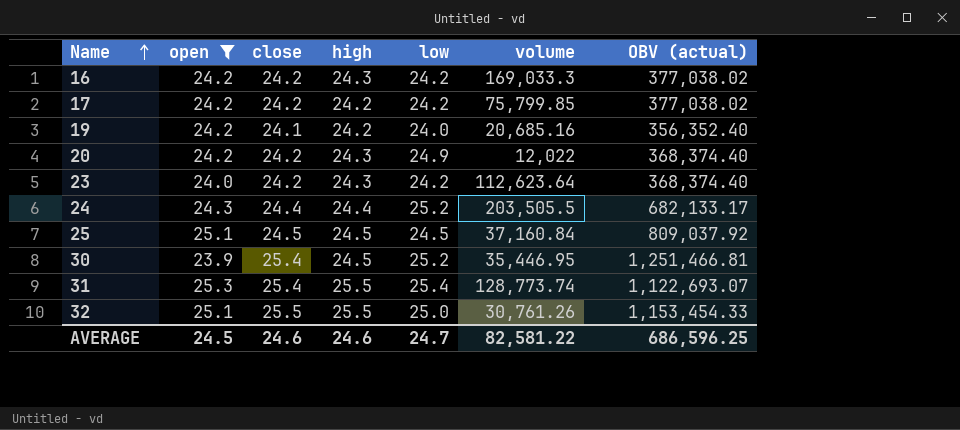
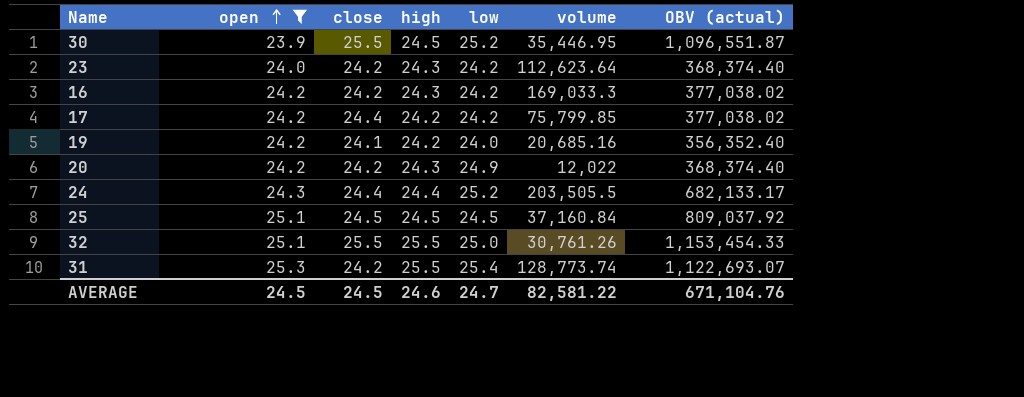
row order: Name ascending -> open ascending
30 | close: 25.4 -> 25.5
30 | OBV (actual): 1,251,466.81 -> 1,096,551.87
17 | close: 24.2 -> 24.4
31 | close: 25.4 -> 24.2
AVERAGE | close: 24.6 -> 24.5
AVERAGE | OBV (actual): 686,596.25 -> 671,104.76

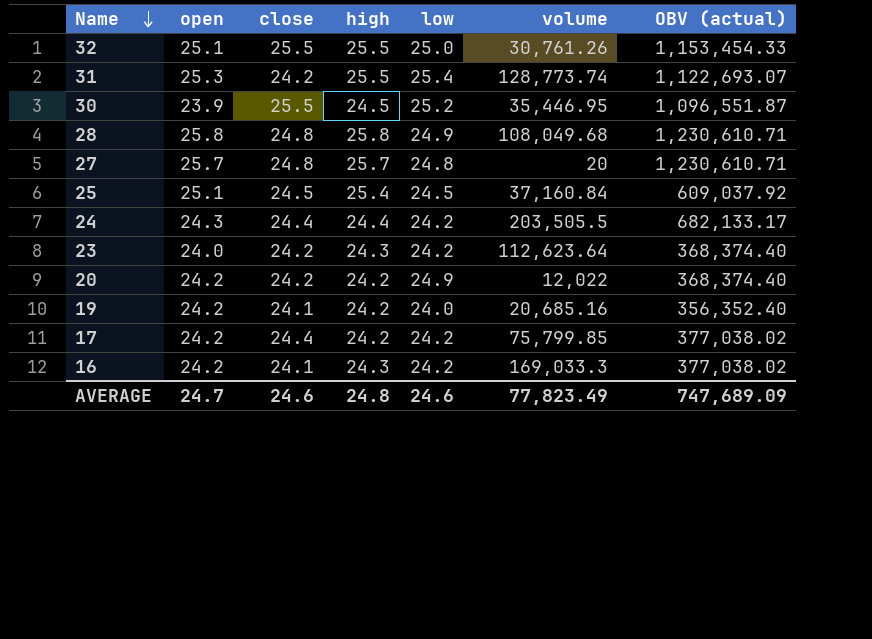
filter: open <= 25.3 -> none
row order: open ascending -> Name descending
25 | high: 24.5 -> 25.4
25 | OBV (actual): 809,037.92 -> 609,037.92
24 | low: 25.2 -> 24.2
20 | high: 24.3 -> 24.2
16 | close: 24.2 -> 24.1
AVERAGE | open: 24.5 -> 24.7
AVERAGE | close: 24.5 -> 24.6
AVERAGE | high: 24.6 -> 24.8
AVERAGE | low: 24.7 -> 24.6
AVERAGE | volume: 82,581.22 -> 77,823.49
AVERAGE | OBV (actual): 671,104.76 -> 747,689.09

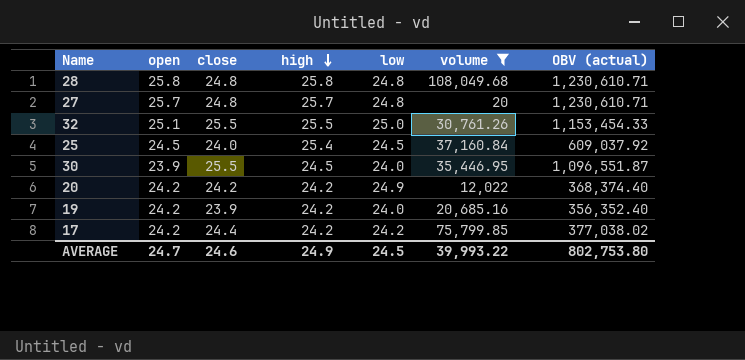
filter: none -> volume <= 108,049.68
row order: Name descending -> high descending
28 | low: 24.9 -> 24.8
25 | open: 25.1 -> 24.5
25 | close: 24.5 -> 24.0
30 | low: 25.2 -> 24.0
19 | close: 24.1 -> 23.9
AVERAGE | high: 24.8 -> 24.9
AVERAGE | low: 24.6 -> 24.5
AVERAGE | volume: 77,823.49 -> 39,993.22
AVERAGE | OBV (actual): 747,689.09 -> 802,753.80

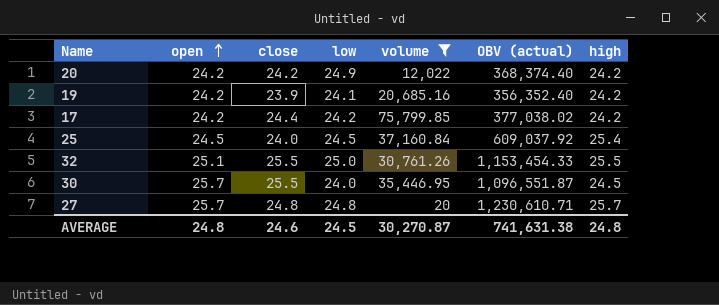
row order: high descending -> open ascending
column high | position: 4 -> 7
row 28: 25.8 | 24.8 | 25.8 | 24.8 | 108,049.68 | 1,230,610.71 -> none
19 | low: 24.0 -> 24.1
30 | open: 23.9 -> 25.7
AVERAGE | open: 24.7 -> 24.8
AVERAGE | volume: 39,993.22 -> 30,270.87
AVERAGE | OBV (actual): 802,753.80 -> 741,631.38
AVERAGE | high: 24.9 -> 24.8

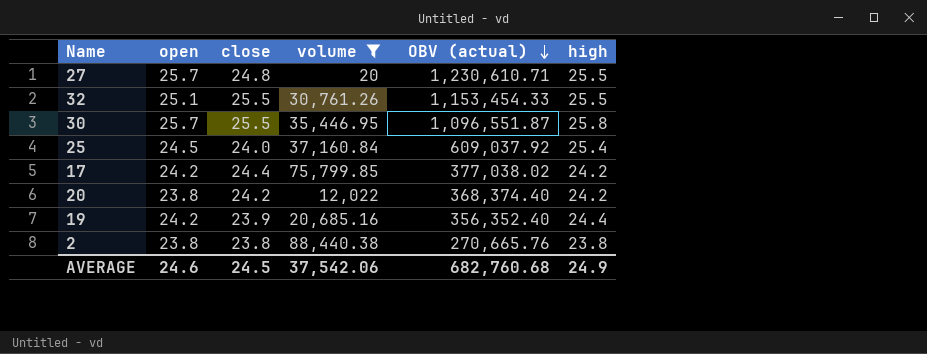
row order: open ascending -> OBV (actual) descending
column low | position: 4 -> none
27 | high: 25.7 -> 25.5
30 | high: 24.5 -> 25.8
20 | open: 24.2 -> 23.8
19 | high: 24.2 -> 24.4
row 2: none -> 23.8 | 23.8 | 88,440.38 | 270,665.76 | 23.8
AVERAGE | open: 24.8 -> 24.6
AVERAGE | close: 24.6 -> 24.5
AVERAGE | volume: 30,270.87 -> 37,542.06
AVERAGE | OBV (actual): 741,631.38 -> 682,760.68
AVERAGE | high: 24.8 -> 24.9

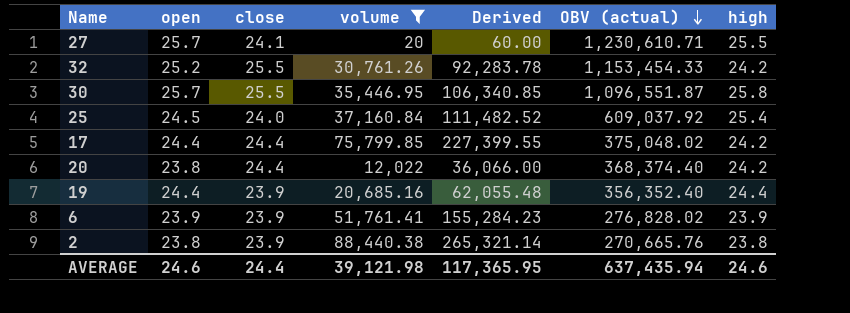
column Derived | formula: none -> [volume] * 3
27 | close: 24.8 -> 24.1
32 | open: 25.1 -> 25.2
32 | high: 25.5 -> 24.2
17 | open: 24.2 -> 24.4
17 | OBV (actual): 377,038.02 -> 375,048.02
20 | close: 24.2 -> 24.4
19 | open: 24.2 -> 24.4
row 6: none -> 23.9 | 23.9 | 51,761.41 | 155,284.23 | 276,828.02 | 23.9
2 | close: 23.8 -> 23.9
AVERAGE | close: 24.5 -> 24.4
AVERAGE | volume: 37,542.06 -> 39,121.98
AVERAGE | OBV (actual): 682,760.68 -> 637,435.94
AVERAGE | high: 24.9 -> 24.6

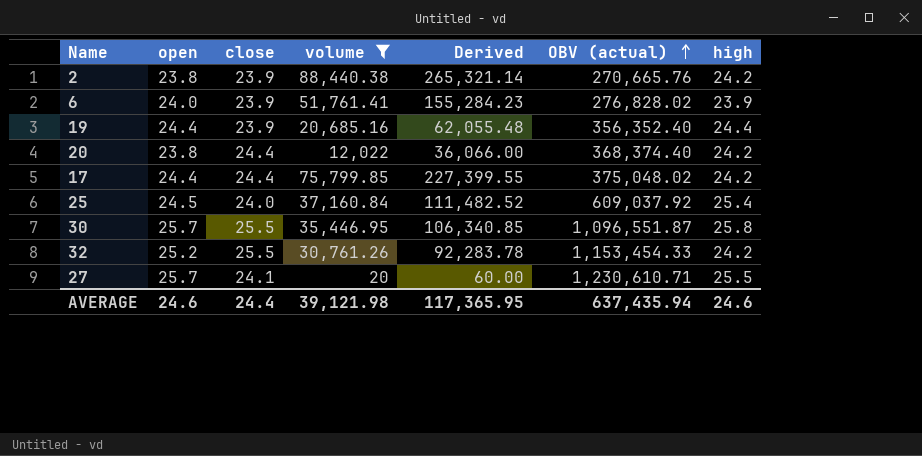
row order: OBV (actual) descending -> OBV (actual) ascending
2 | high: 23.8 -> 24.2
6 | open: 23.9 -> 24.0

